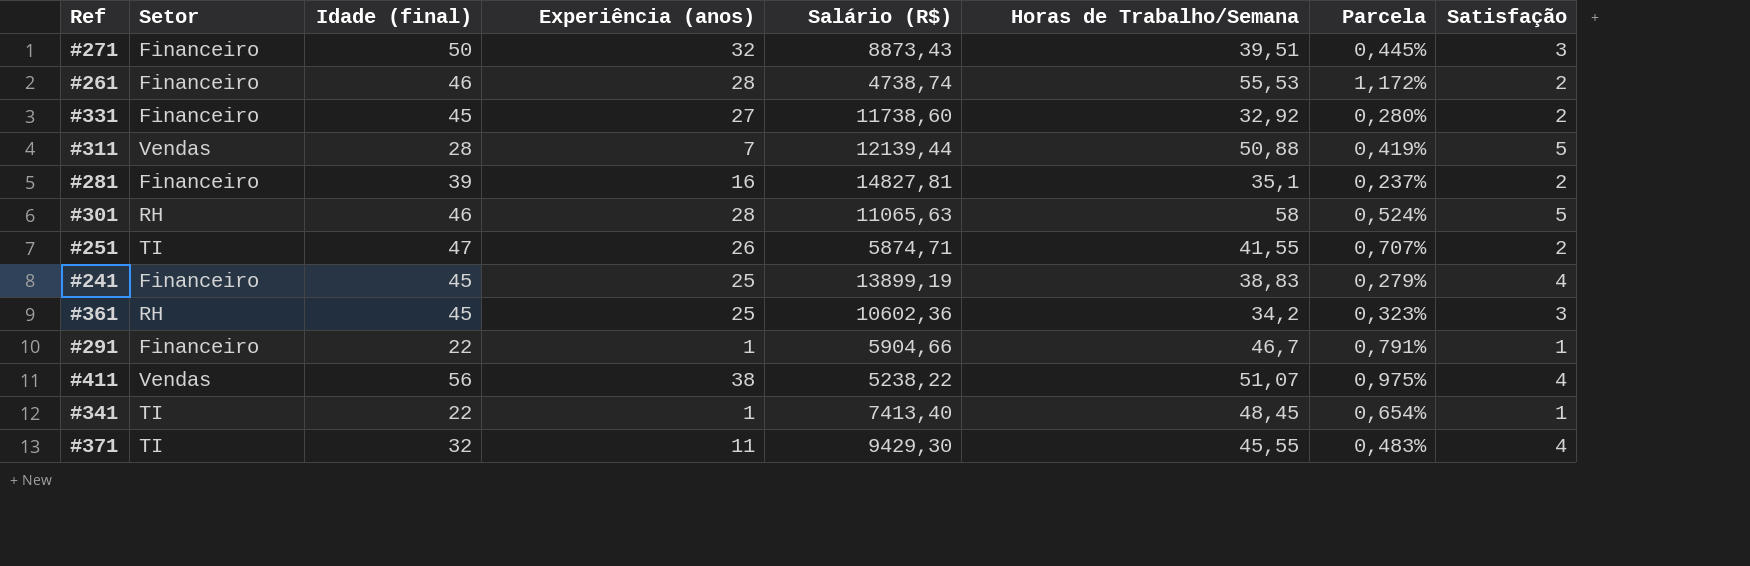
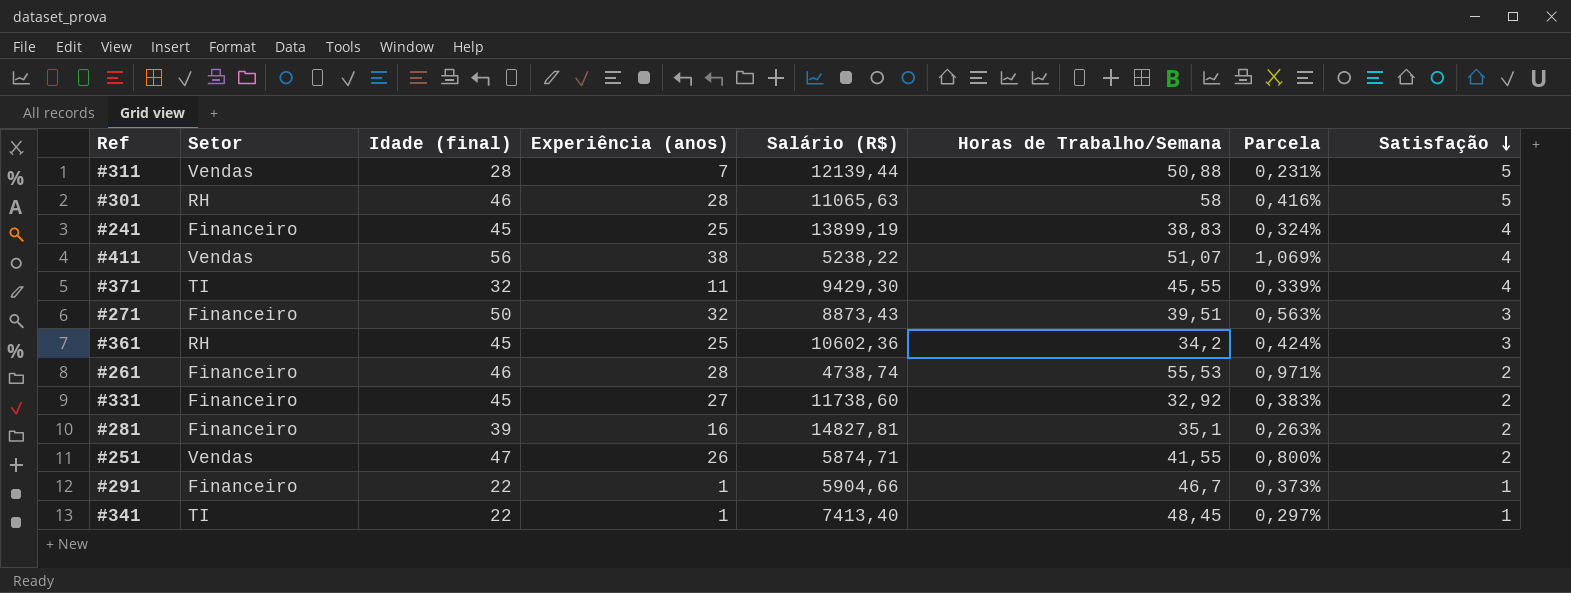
row order: none -> Satisfação descending
column Parcela | formula: [Horas de Trabalho/Semana] / [Salário (R$)] -> [Idade (final)] / [Salário (R$)]
#251 | Setor: TI -> Vendas

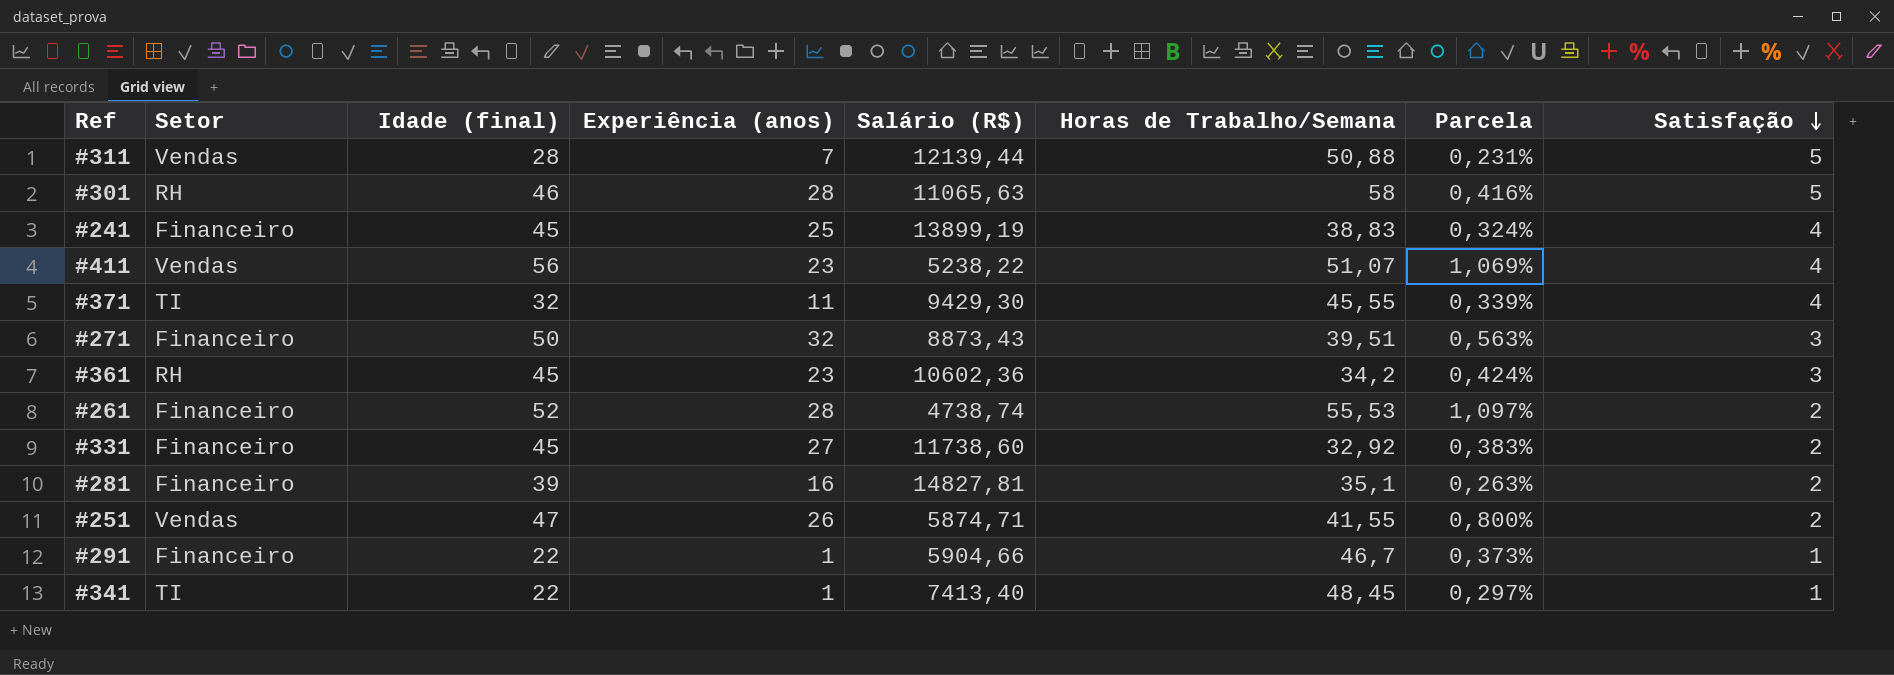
#411 | Experiência (anos): 38 -> 23
#361 | Experiência (anos): 25 -> 23
#261 | Idade (final): 46 -> 52
#261 | Parcela: 0,971% -> 1,097%

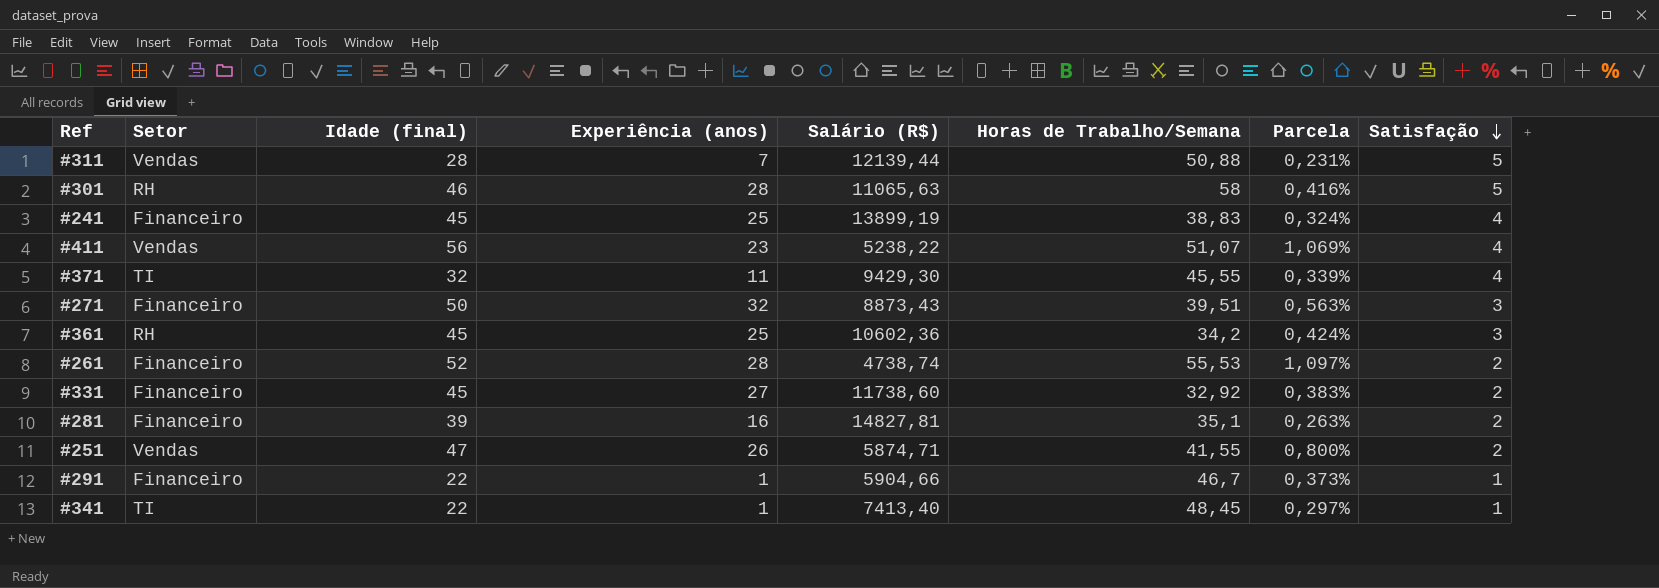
#361 | Experiência (anos): 23 -> 25

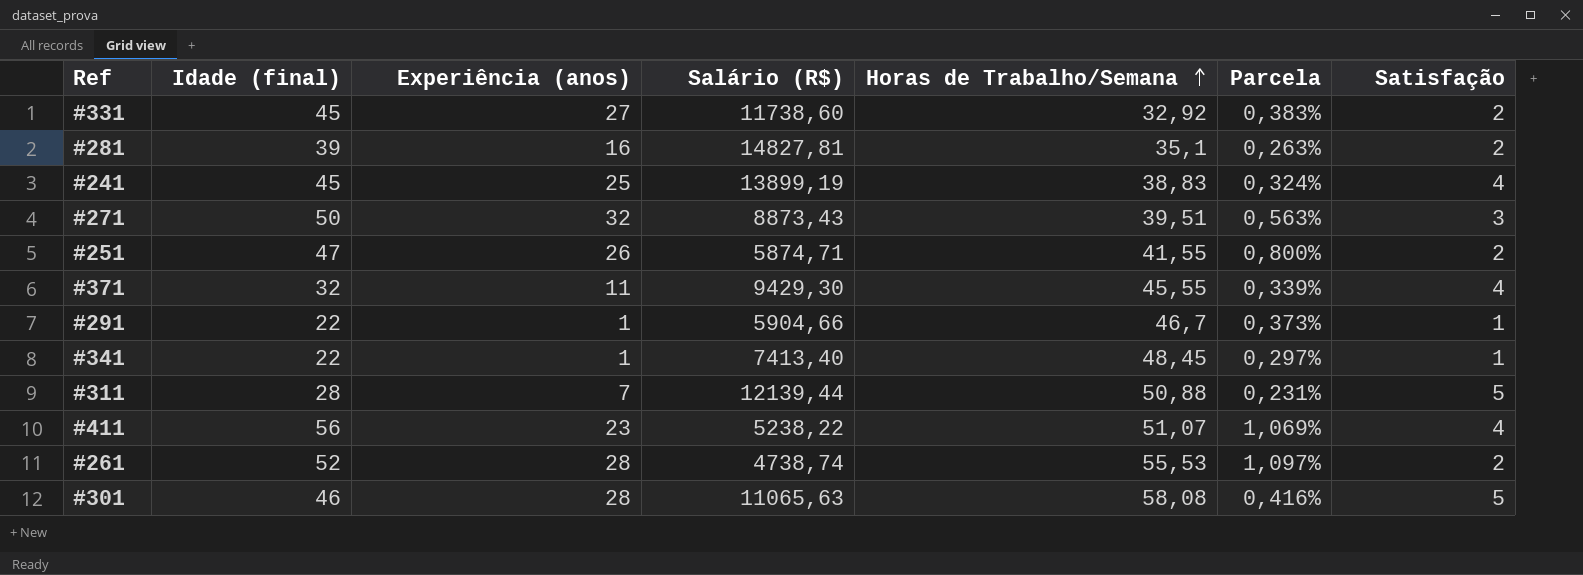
row order: Satisfação descending -> Horas de Trabalho/Semana ascending
column Setor | position: 2 -> none
row #361: RH | 45 | 25 | 10602,36 | 34,2 | 0,424% | 3 -> none
#301 | Horas de Trabalho/Semana: 58 -> 58,08

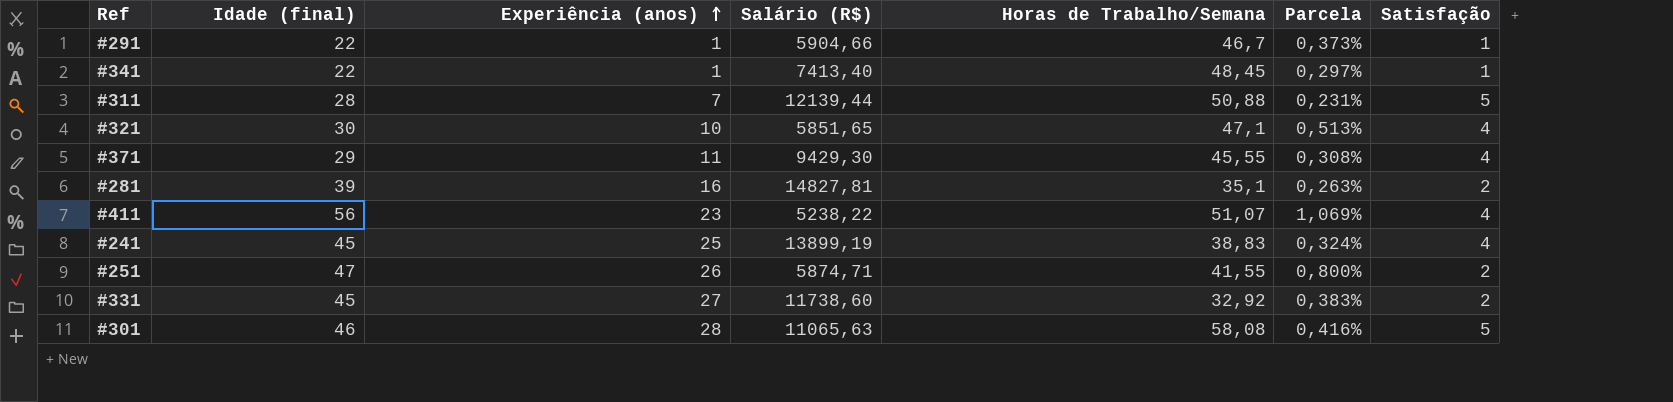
row order: Horas de Trabalho/Semana ascending -> Experiência (anos) ascending
row #271: 50 | 32 | 8873,43 | 39,51 | 0,563% | 3 -> none
row #261: 52 | 28 | 4738,74 | 55,53 | 1,097% | 2 -> none
row #321: none -> 30 | 10 | 5851,65 | 47,1 | 0,513% | 4
#371 | Idade (final): 32 -> 29
#371 | Parcela: 0,339% -> 0,308%

